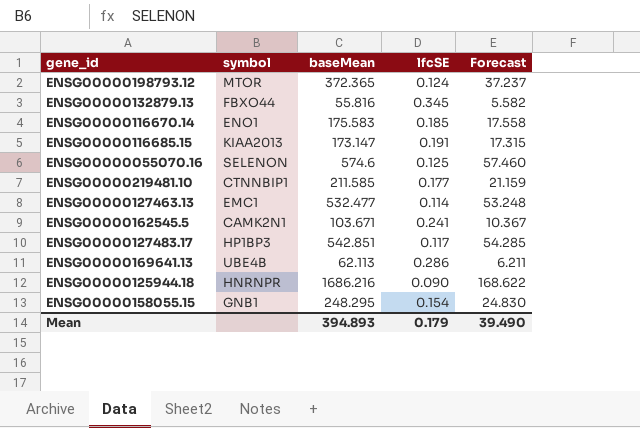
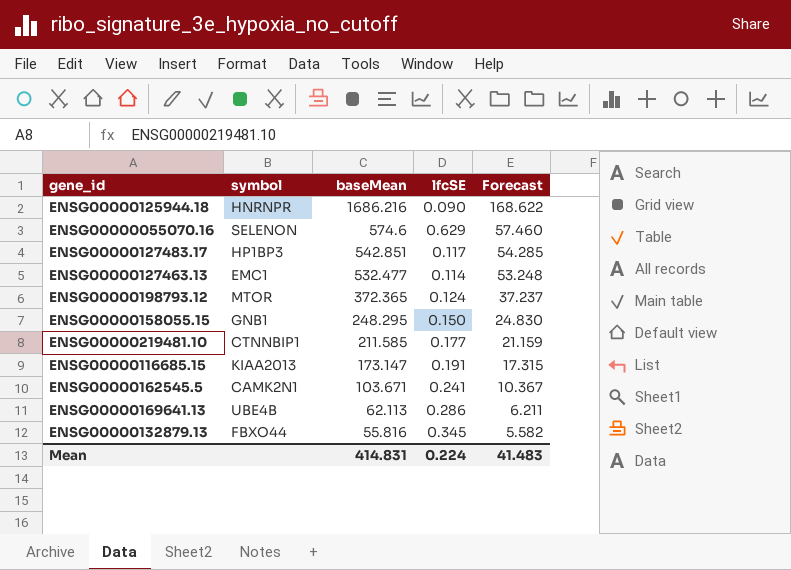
row order: none -> baseMean descending
row ENSG00000116670.14: ENO1 | 175.583 | 0.185 | 17.558 -> none
ENSG00000055070.16 | lfcSE: 0.125 -> 0.629
ENSG00000158055.15 | lfcSE: 0.154 -> 0.150
Mean | baseMean: 394.893 -> 414.831
Mean | lfcSE: 0.179 -> 0.224
Mean | Forecast: 39.490 -> 41.483

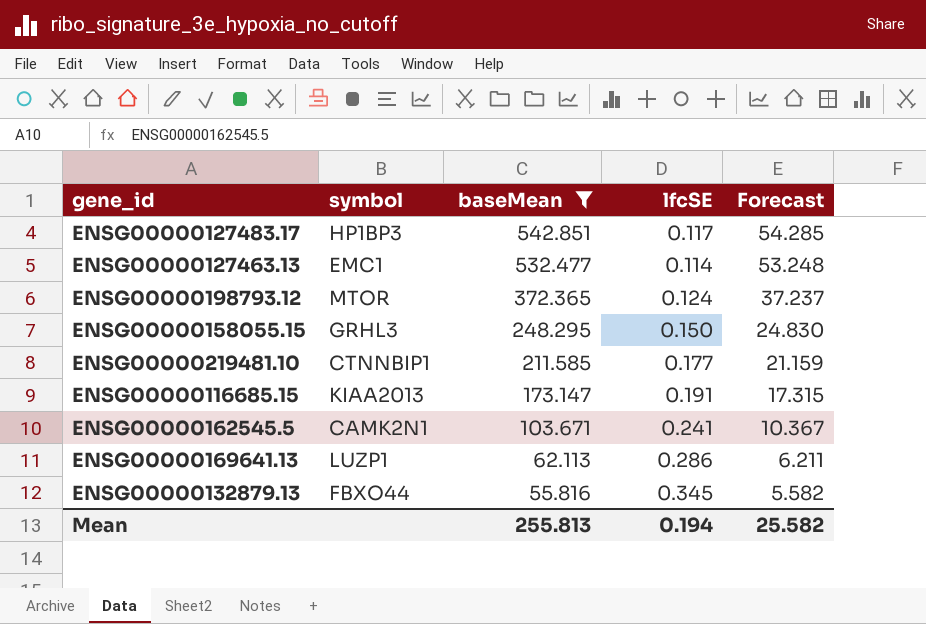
filter: none -> baseMean <= 542.851
ENSG00000158055.15 | symbol: GNB1 -> GRHL3
ENSG00000169641.13 | symbol: UBE4B -> LUZP1
Mean | baseMean: 414.831 -> 255.813
Mean | lfcSE: 0.224 -> 0.194
Mean | Forecast: 41.483 -> 25.582

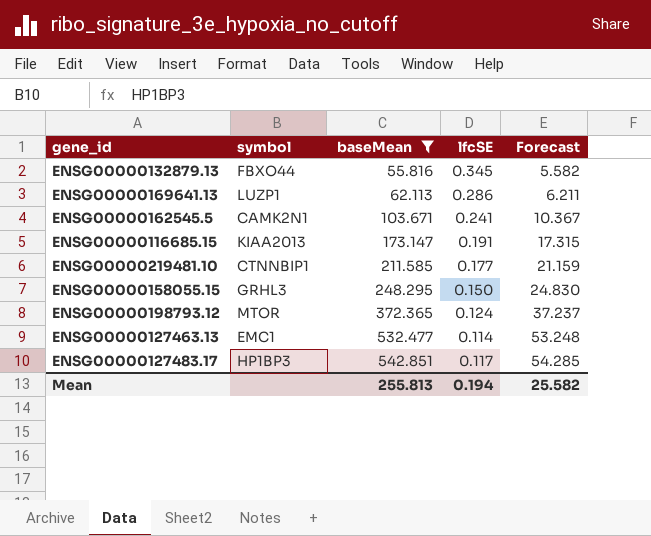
row order: baseMean descending -> baseMean ascending

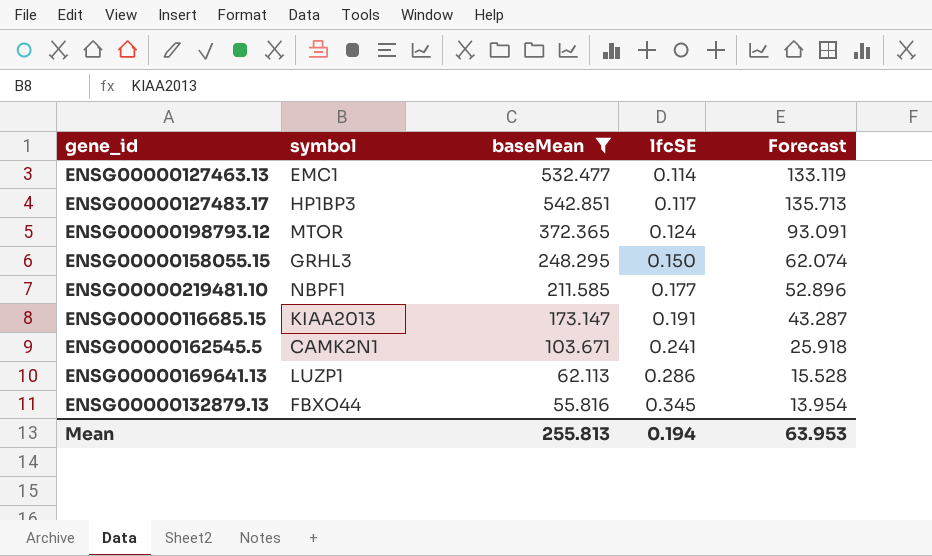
row order: baseMean ascending -> lfcSE ascending
column Forecast | formula: [baseMean] * 0.1 -> [baseMean] * 0.25
ENSG00000219481.10 | symbol: CTNNBIP1 -> NBPF1
Mean | Forecast: 25.582 -> 63.953

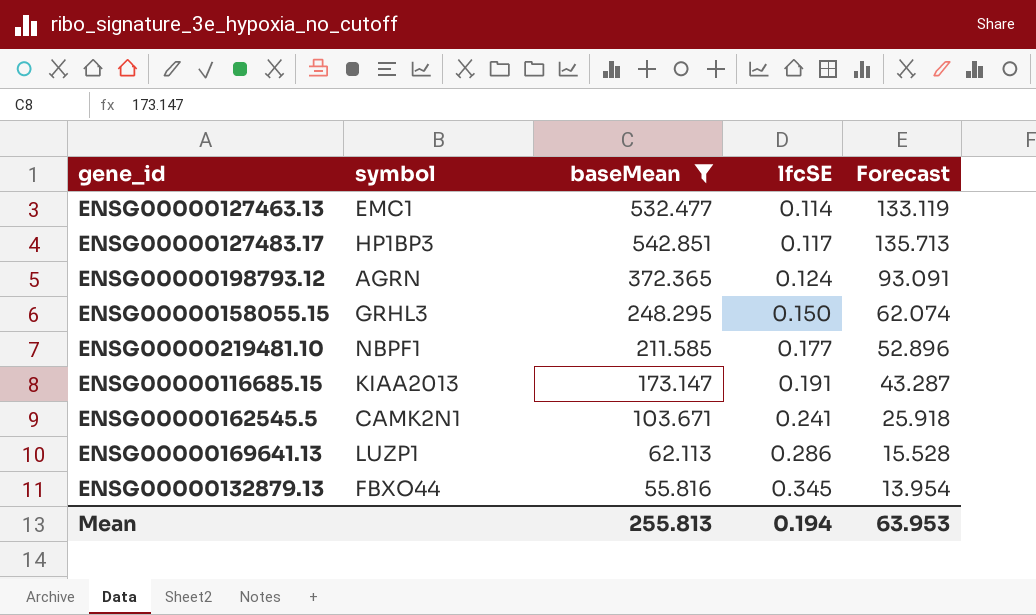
ENSG00000198793.12 | symbol: MTOR -> AGRN

